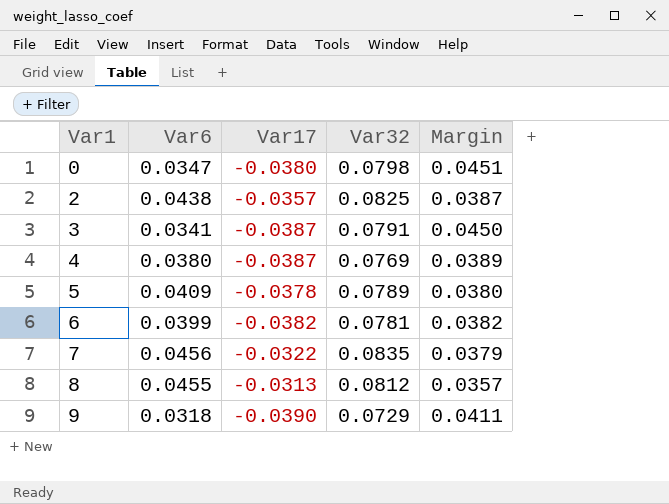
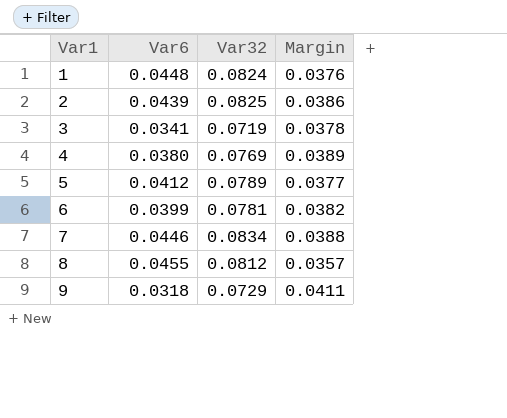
column Var17 | position: 3 -> none
row 0: 0.0347 | -0.0380 | 0.0798 | 0.0451 -> none
row 1: none -> 0.0448 | 0.0824 | 0.0376
2 | Var6: 0.0438 -> 0.0439
2 | Margin: 0.0387 -> 0.0386
3 | Var32: 0.0791 -> 0.0719
3 | Margin: 0.0450 -> 0.0378
5 | Var6: 0.0409 -> 0.0412
5 | Margin: 0.0380 -> 0.0377
7 | Var6: 0.0456 -> 0.0446
7 | Var32: 0.0835 -> 0.0834
7 | Margin: 0.0379 -> 0.0388

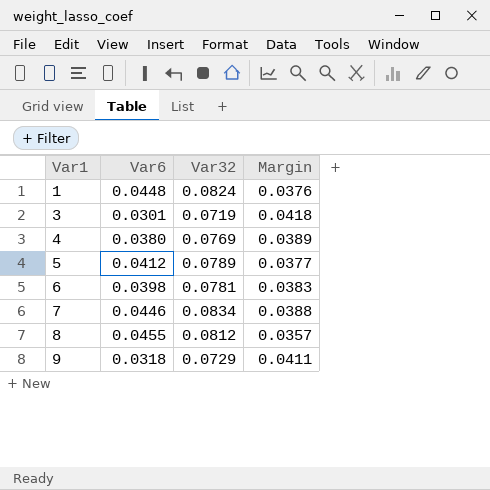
row 2: 0.0439 | 0.0825 | 0.0386 -> none
3 | Var6: 0.0341 -> 0.0301
3 | Margin: 0.0378 -> 0.0418
6 | Var6: 0.0399 -> 0.0398
6 | Margin: 0.0382 -> 0.0383

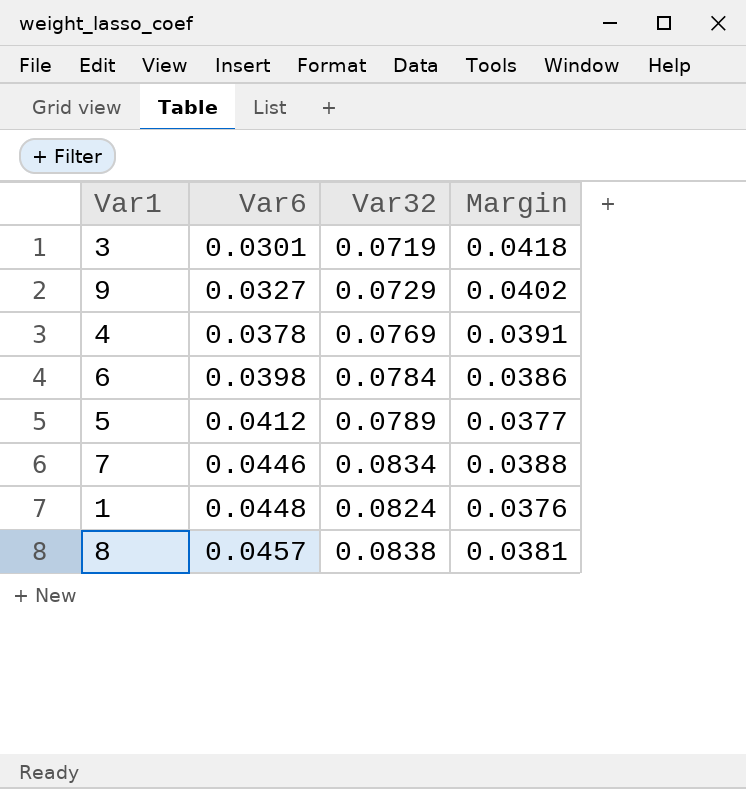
row order: Var1 ascending -> Var6 ascending
9 | Var6: 0.0318 -> 0.0327
9 | Margin: 0.0411 -> 0.0402
4 | Var6: 0.0380 -> 0.0378
4 | Margin: 0.0389 -> 0.0391
6 | Var32: 0.0781 -> 0.0784
6 | Margin: 0.0383 -> 0.0386
8 | Var6: 0.0455 -> 0.0457
8 | Var32: 0.0812 -> 0.0838
8 | Margin: 0.0357 -> 0.0381

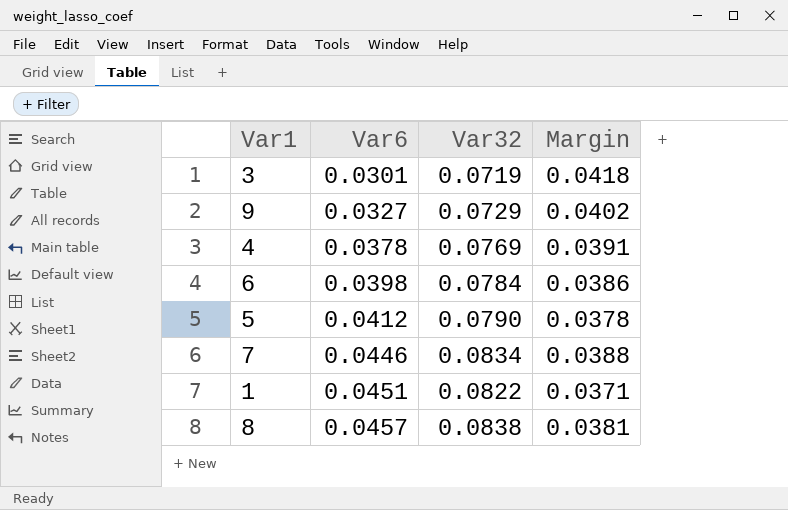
5 | Var32: 0.0789 -> 0.0790
5 | Margin: 0.0377 -> 0.0378
1 | Var6: 0.0448 -> 0.0451
1 | Var32: 0.0824 -> 0.0822
1 | Margin: 0.0376 -> 0.0371

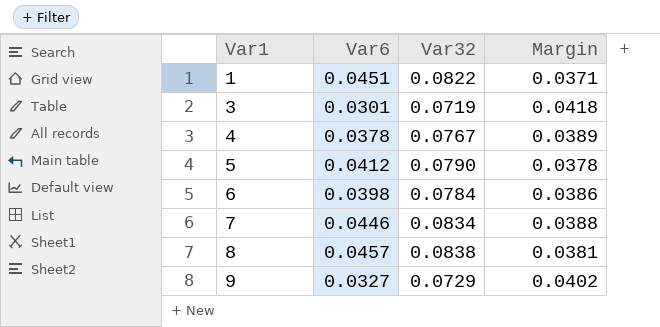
row order: Var6 ascending -> Var1 ascending
4 | Var32: 0.0769 -> 0.0767
4 | Margin: 0.0391 -> 0.0389

